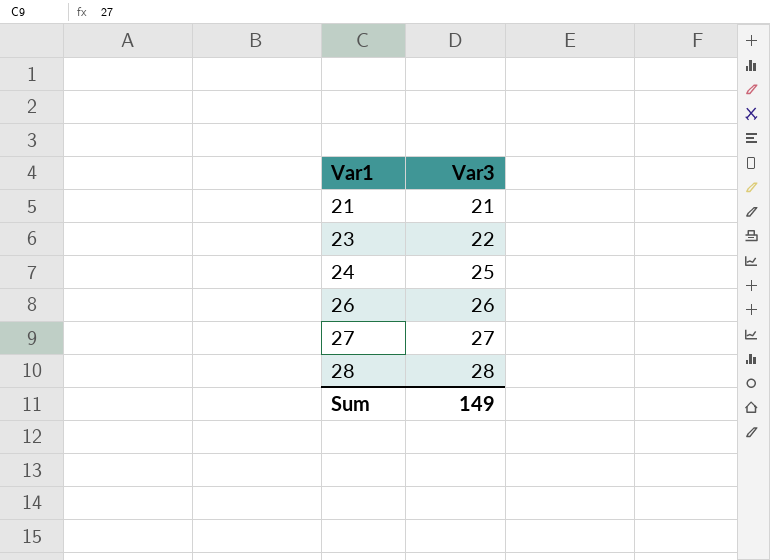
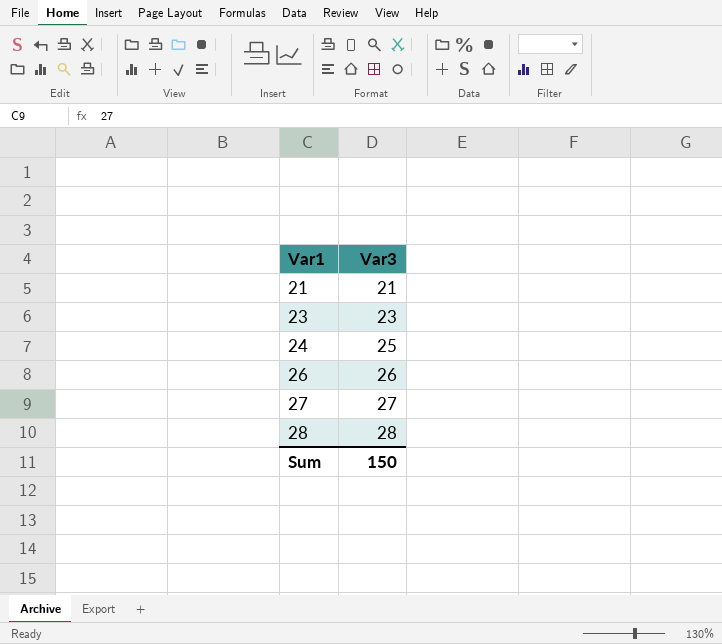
23 | Var3: 22 -> 23
Sum | Var3: 149 -> 150

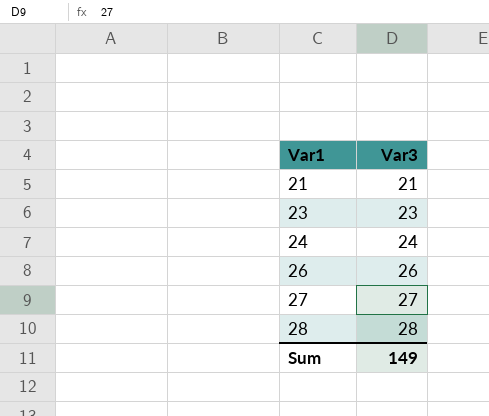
24 | Var3: 25 -> 24
Sum | Var3: 150 -> 149

